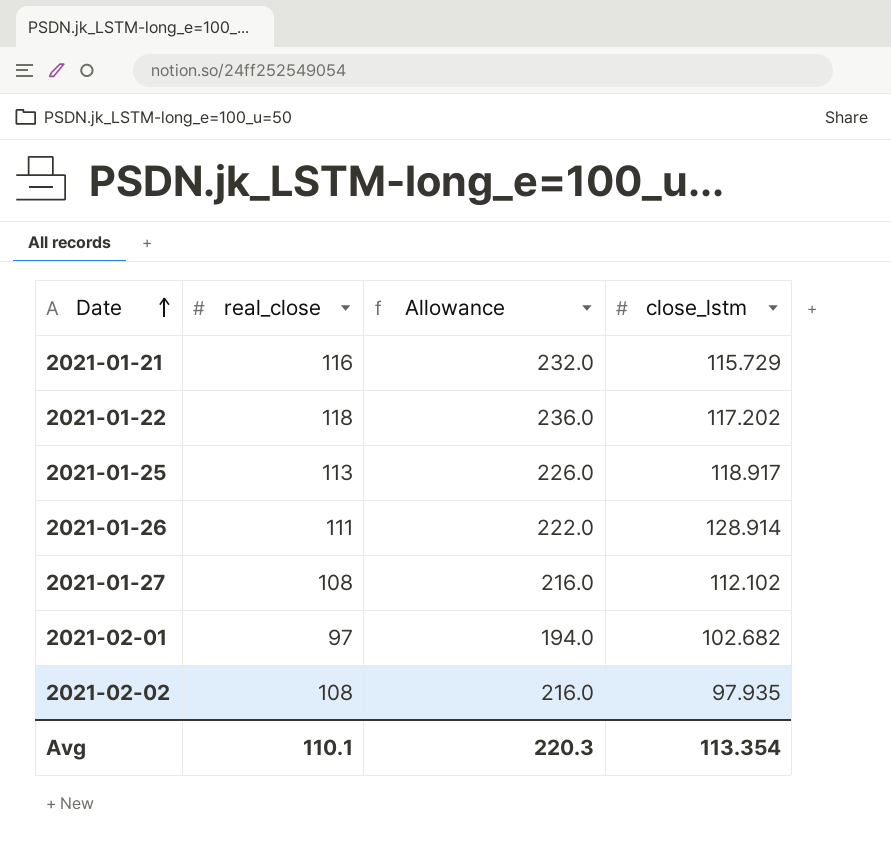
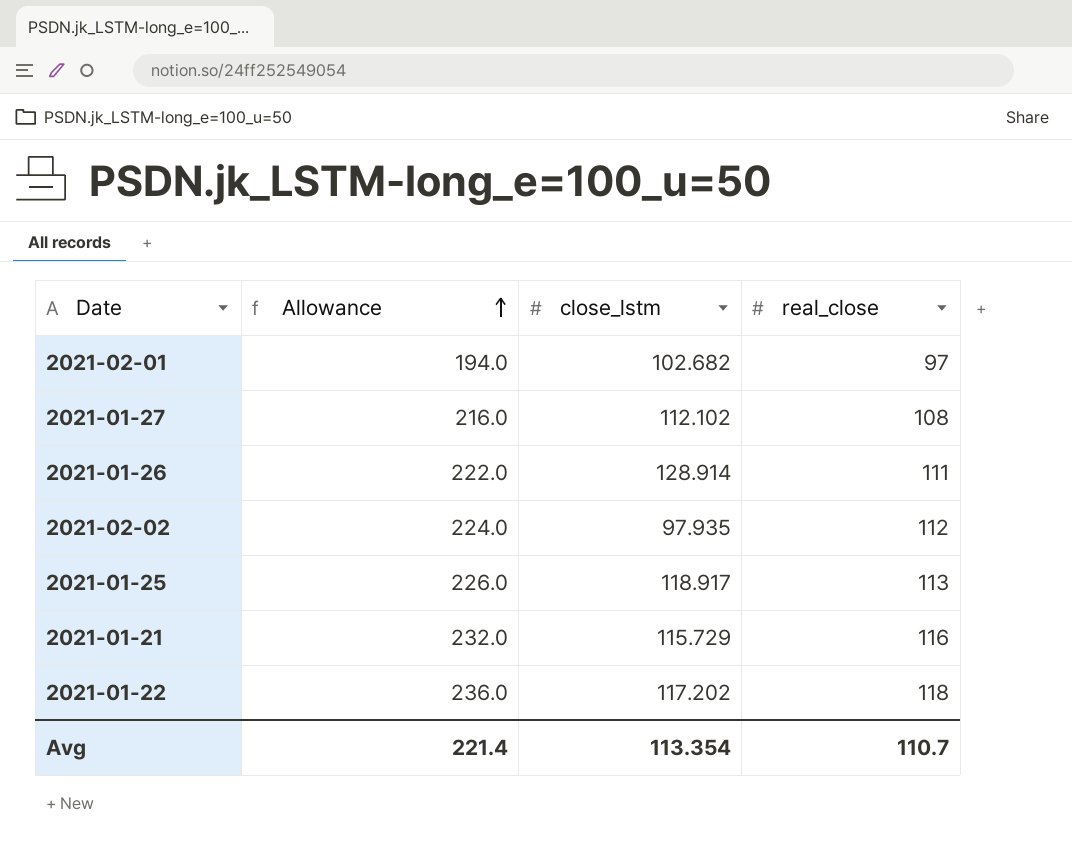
row order: Date ascending -> Allowance ascending
column real_close | position: 2 -> 4
2021-02-02 | Allowance: 216.0 -> 224.0
2021-02-02 | real_close: 108 -> 112
Avg | Allowance: 220.3 -> 221.4
Avg | real_close: 110.1 -> 110.7

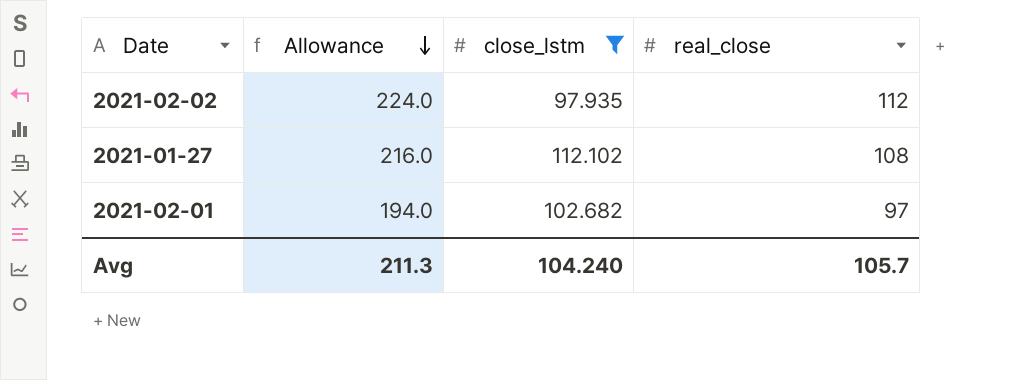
filter: none -> close_lstm <= 112.102
row order: Allowance ascending -> Allowance descending
Avg | Allowance: 221.4 -> 211.3
Avg | close_lstm: 113.354 -> 104.240
Avg | real_close: 110.7 -> 105.7

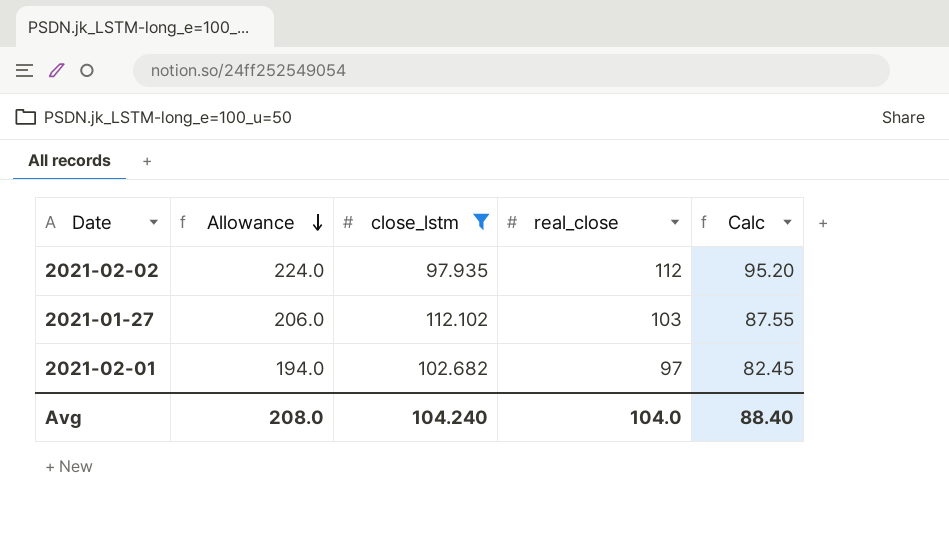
column Calc | formula: none -> [real_close] * 0.85
2021-01-27 | Allowance: 216.0 -> 206.0
2021-01-27 | real_close: 108 -> 103
Avg | Allowance: 211.3 -> 208.0
Avg | real_close: 105.7 -> 104.0

